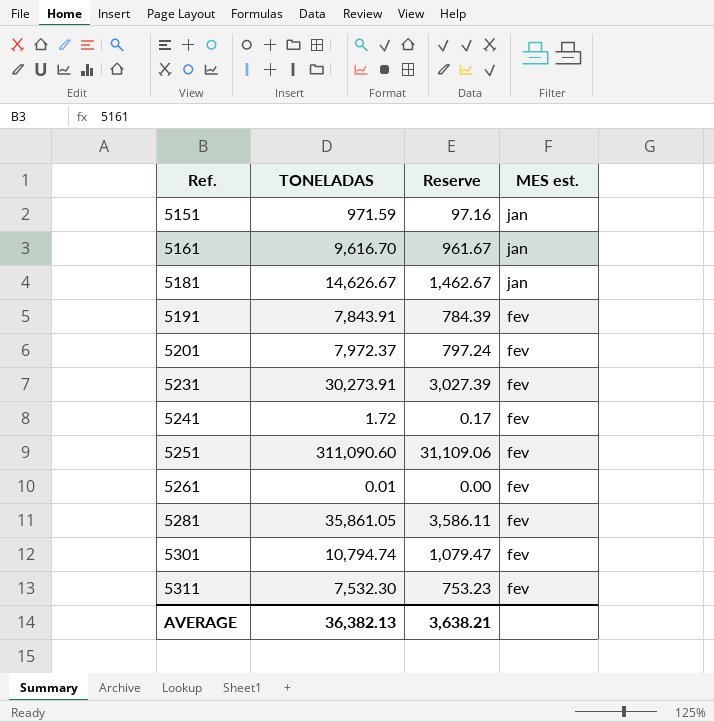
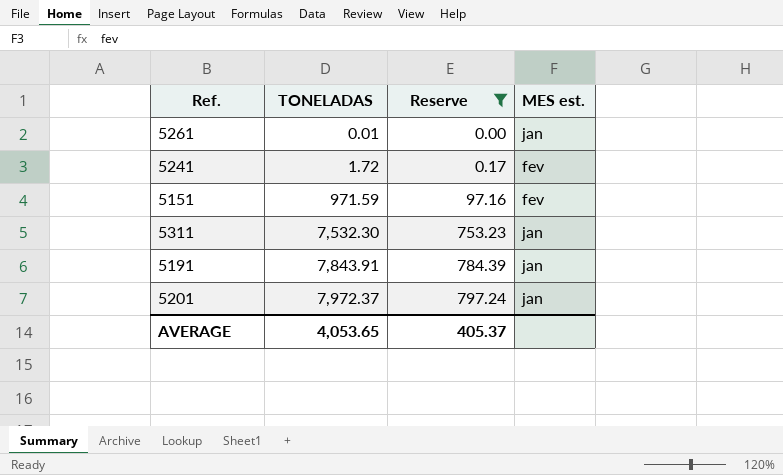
filter: none -> Reserve <= 797.24
row order: Ref. ascending -> TONELADAS ascending
5261 | MES est.: fev -> jan
5151 | MES est.: jan -> fev
5311 | MES est.: fev -> jan
5191 | MES est.: fev -> jan
5201 | MES est.: fev -> jan
AVERAGE | TONELADAS: 36,382.13 -> 4,053.65
AVERAGE | Reserve: 3,638.21 -> 405.37

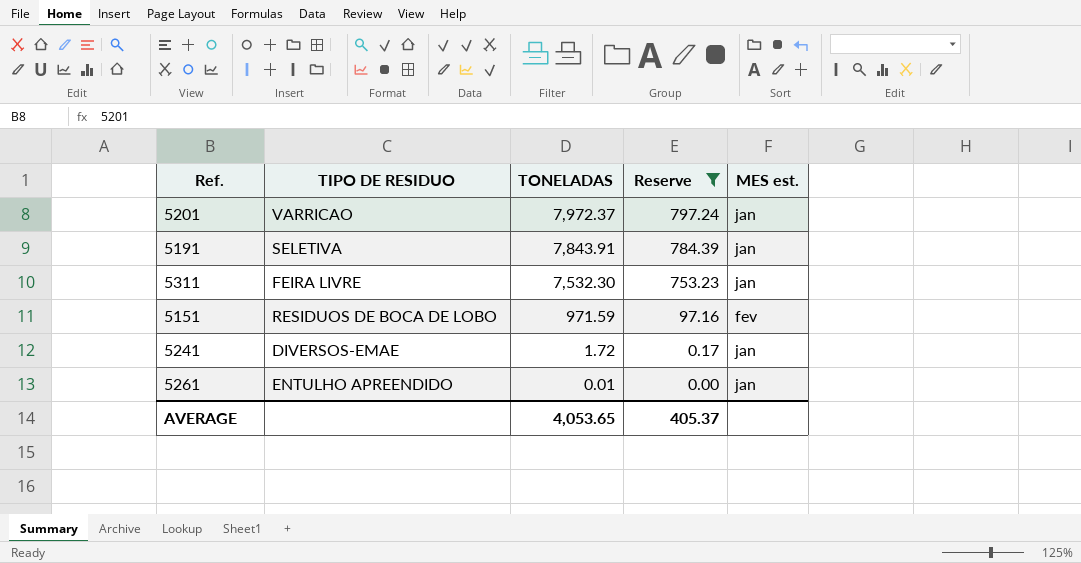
row order: TONELADAS ascending -> TONELADAS descending
column TIPO DE RESIDUO | position: none -> 2
5241 | MES est.: fev -> jan

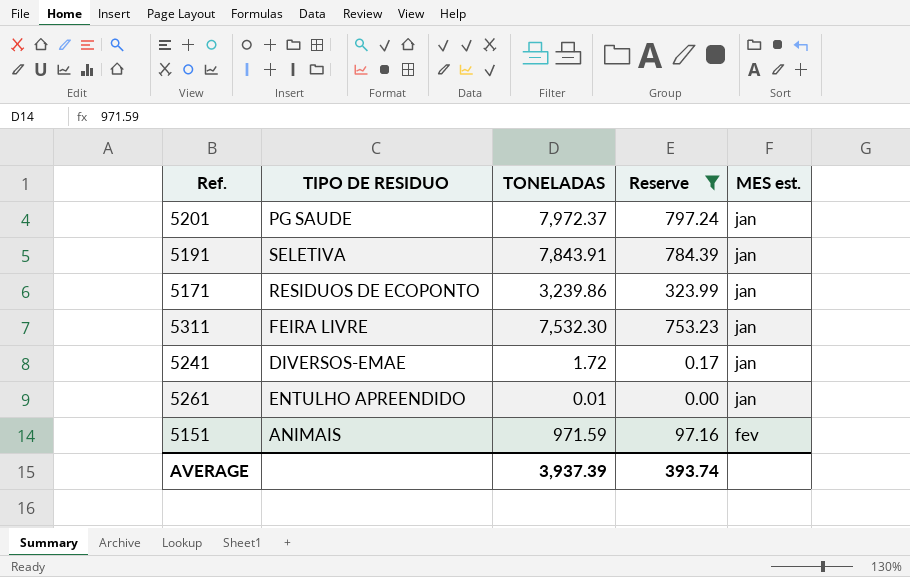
row order: TONELADAS descending -> MES est. ascending
5201 | TIPO DE RESIDUO: VARRICAO -> PG SAUDE
row 5171: none -> RESIDUOS DE ECOPONTO | 3,239.86 | 323.99 | jan
5151 | TIPO DE RESIDUO: RESIDUOS DE BOCA DE LOBO -> ANIMAIS
AVERAGE | TONELADAS: 4,053.65 -> 3,937.39
AVERAGE | Reserve: 405.37 -> 393.74

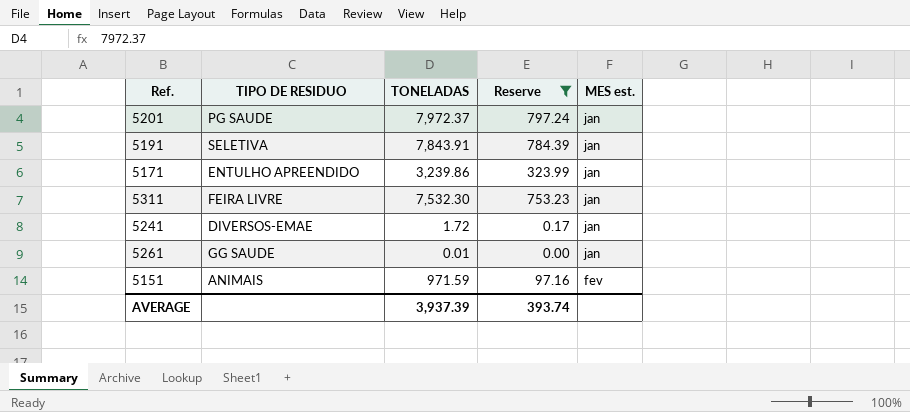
5171 | TIPO DE RESIDUO: RESIDUOS DE ECOPONTO -> ENTULHO APREENDIDO
5261 | TIPO DE RESIDUO: ENTULHO APREENDIDO -> GG SAUDE

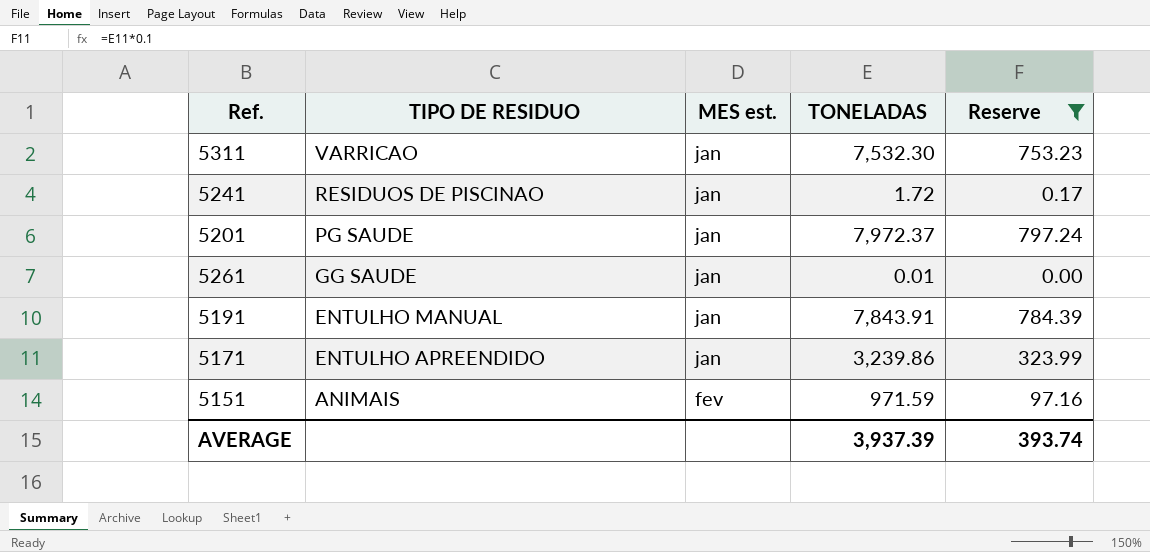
row order: MES est. ascending -> TIPO DE RESIDUO descending
column MES est. | position: 5 -> 3
5311 | TIPO DE RESIDUO: FEIRA LIVRE -> VARRICAO
5241 | TIPO DE RESIDUO: DIVERSOS-EMAE -> RESIDUOS DE PISCINAO
5191 | TIPO DE RESIDUO: SELETIVA -> ENTULHO MANUAL

